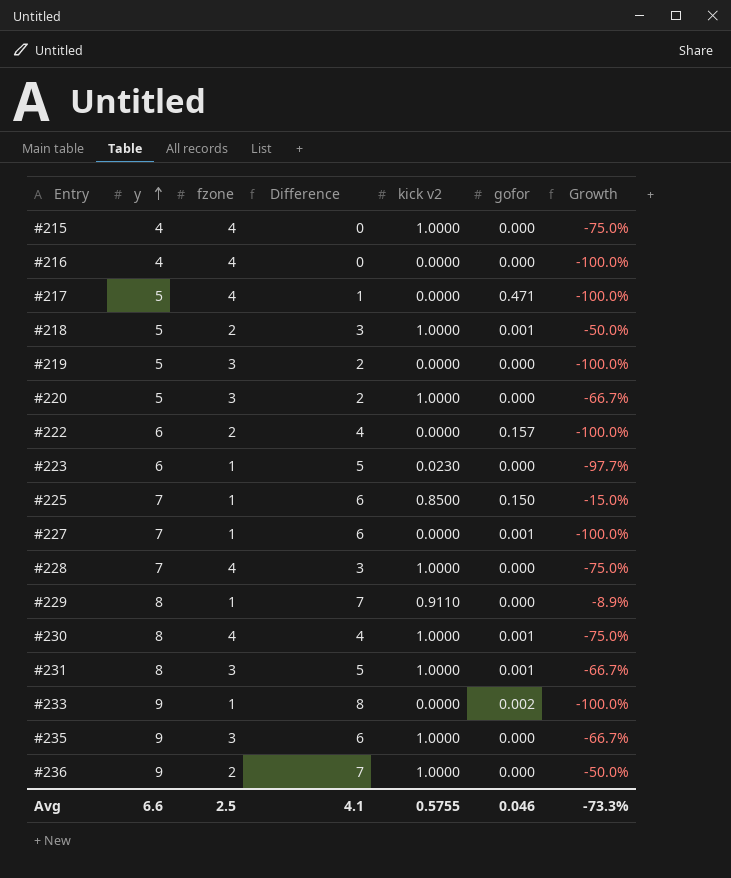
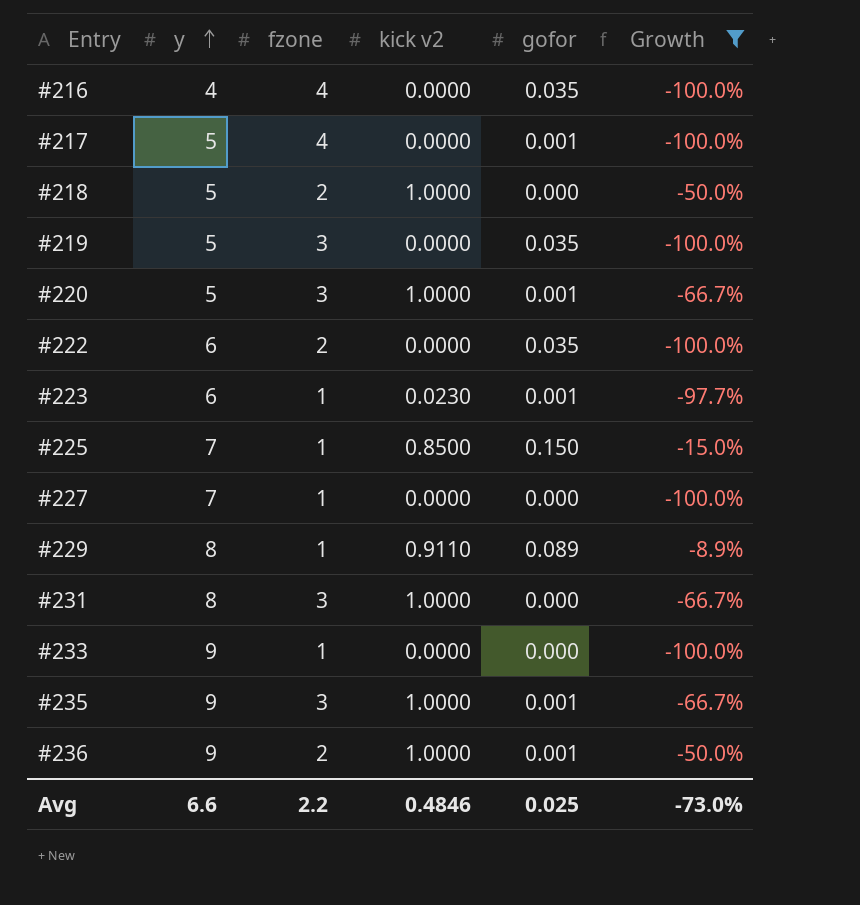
filter: none -> Growth != -75.0%
column Difference | formula: [y] - [fzone] -> none
#216 | gofor: 0.000 -> 0.035
#217 | gofor: 0.471 -> 0.001
#218 | gofor: 0.001 -> 0.000
#219 | gofor: 0.000 -> 0.035
#220 | gofor: 0.000 -> 0.001
#222 | gofor: 0.157 -> 0.035
#223 | gofor: 0.000 -> 0.001
#227 | gofor: 0.001 -> 0.000
#229 | gofor: 0.000 -> 0.089
#231 | gofor: 0.001 -> 0.000
#233 | gofor: 0.002 -> 0.000
#235 | gofor: 0.000 -> 0.001
#236 | gofor: 0.000 -> 0.001
Avg | fzone: 2.5 -> 2.2
Avg | kick v2: 0.5755 -> 0.4846
Avg | gofor: 0.046 -> 0.025
Avg | Growth: -73.3% -> -73.0%

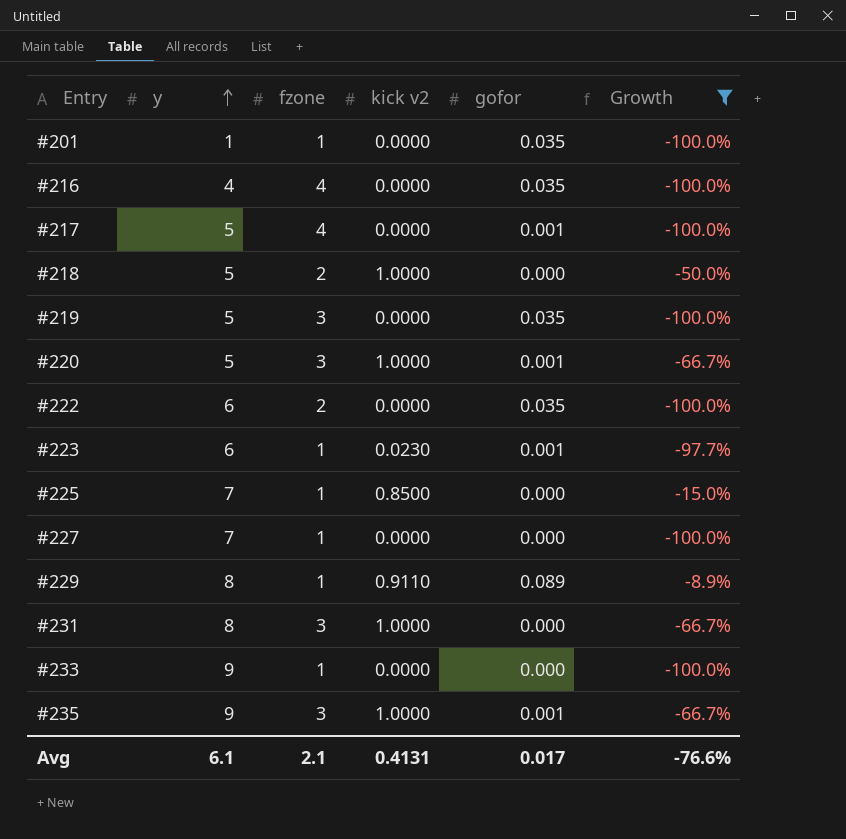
row #236: 9 | 2 | 1.0000 | 0.001 | -50.0% -> none
row #201: none -> 1 | 1 | 0.0000 | 0.035 | -100.0%
#225 | gofor: 0.150 -> 0.000
Avg | y: 6.6 -> 6.1
Avg | fzone: 2.2 -> 2.1
Avg | kick v2: 0.4846 -> 0.4131
Avg | gofor: 0.025 -> 0.017
Avg | Growth: -73.0% -> -76.6%

